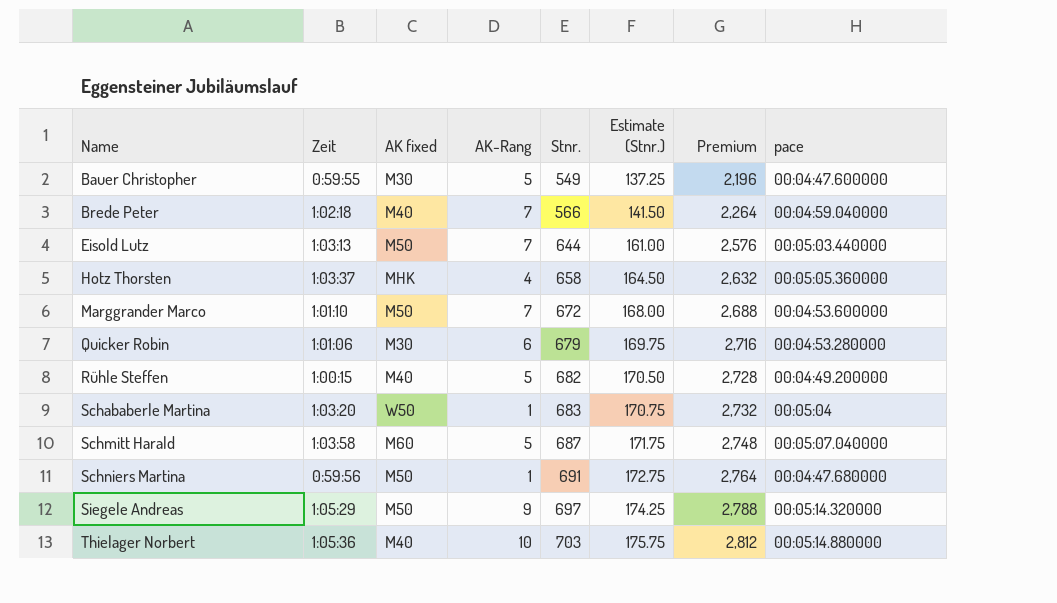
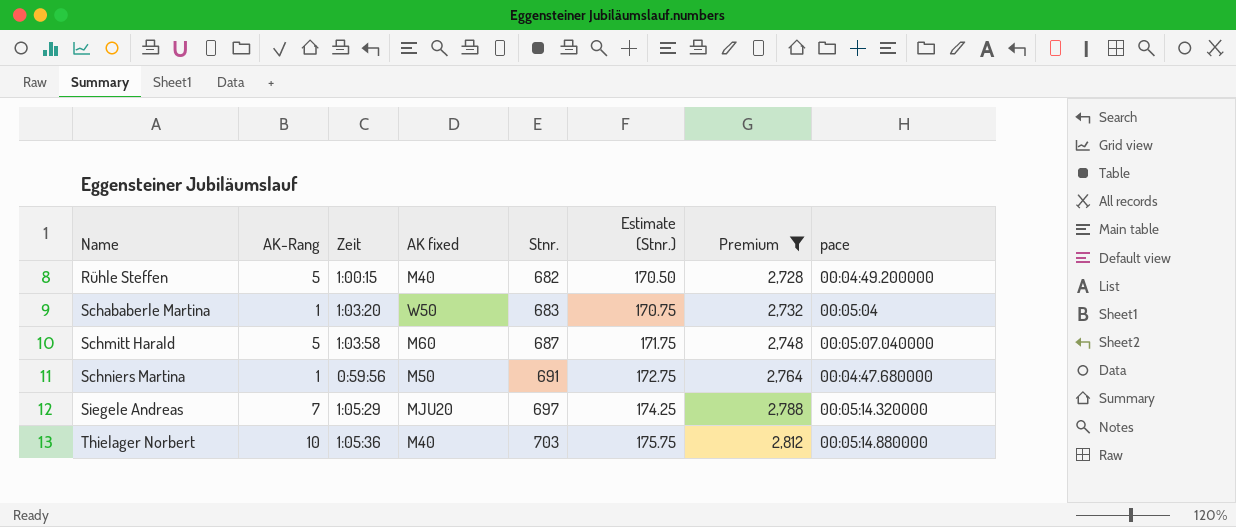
filter: none -> Premium >= 2,728
column AK-Rang | position: 4 -> 2
Siegele Andreas | AK-Rang: 9 -> 7
Siegele Andreas | AK fixed: M50 -> MJU20

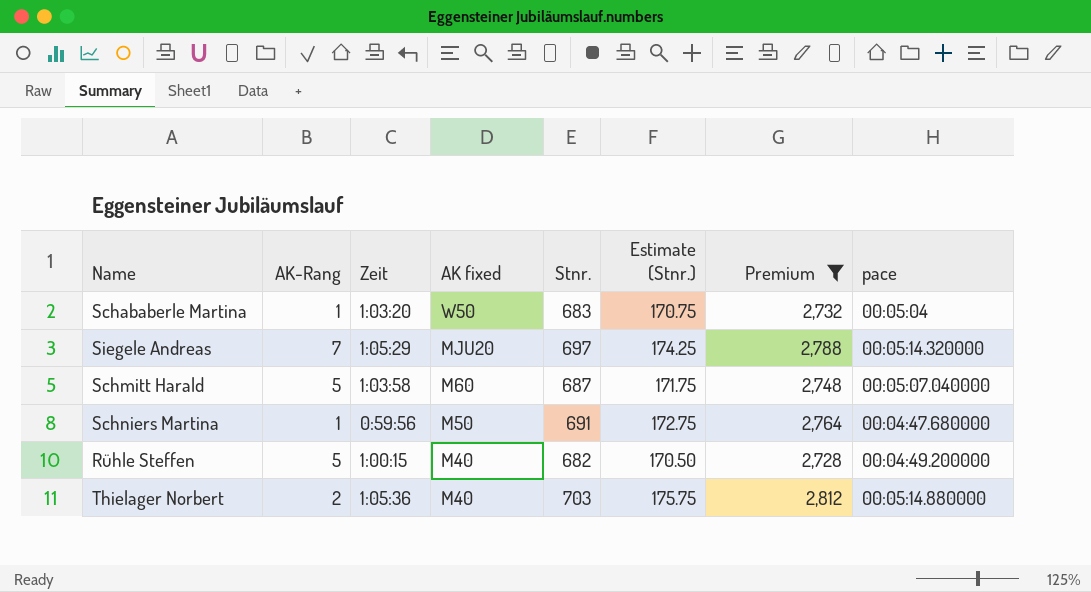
row order: Name ascending -> AK fixed descending
Thielager Norbert | AK-Rang: 10 -> 2

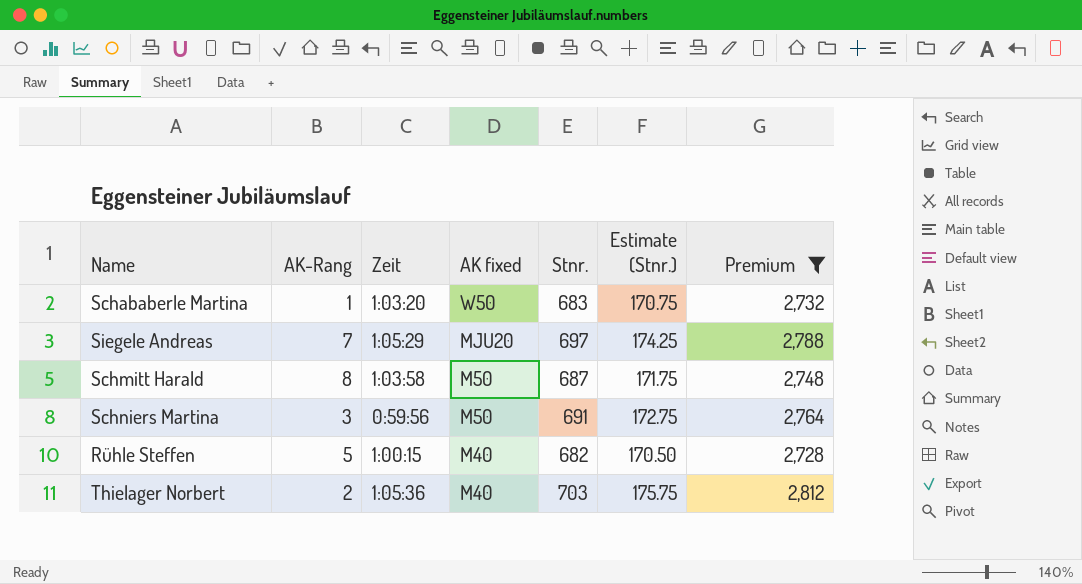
column pace | position: 8 -> none
Schmitt Harald | AK-Rang: 5 -> 8
Schmitt Harald | AK fixed: M60 -> M50
Schniers Martina | AK-Rang: 1 -> 3

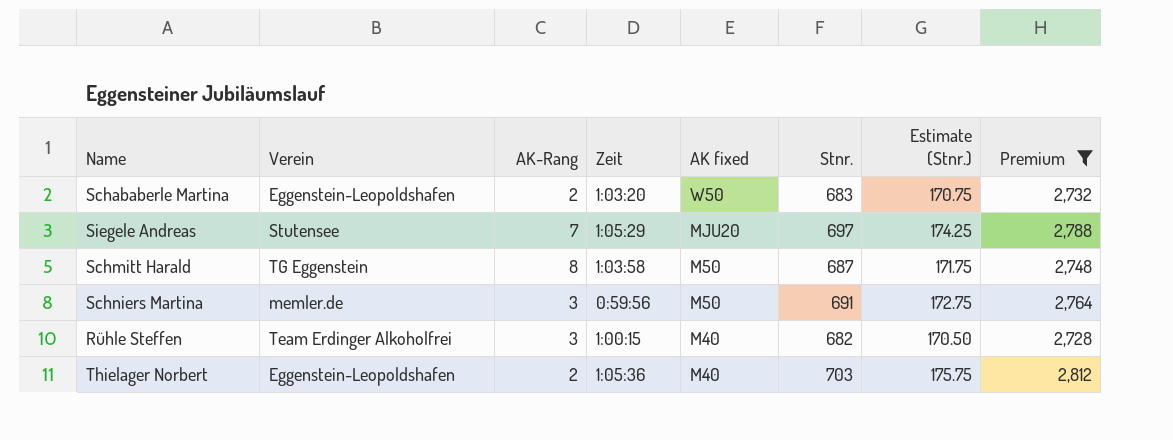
column Verein | position: none -> 2
Schababerle Martina | AK-Rang: 1 -> 2
Rühle Steffen | AK-Rang: 5 -> 3

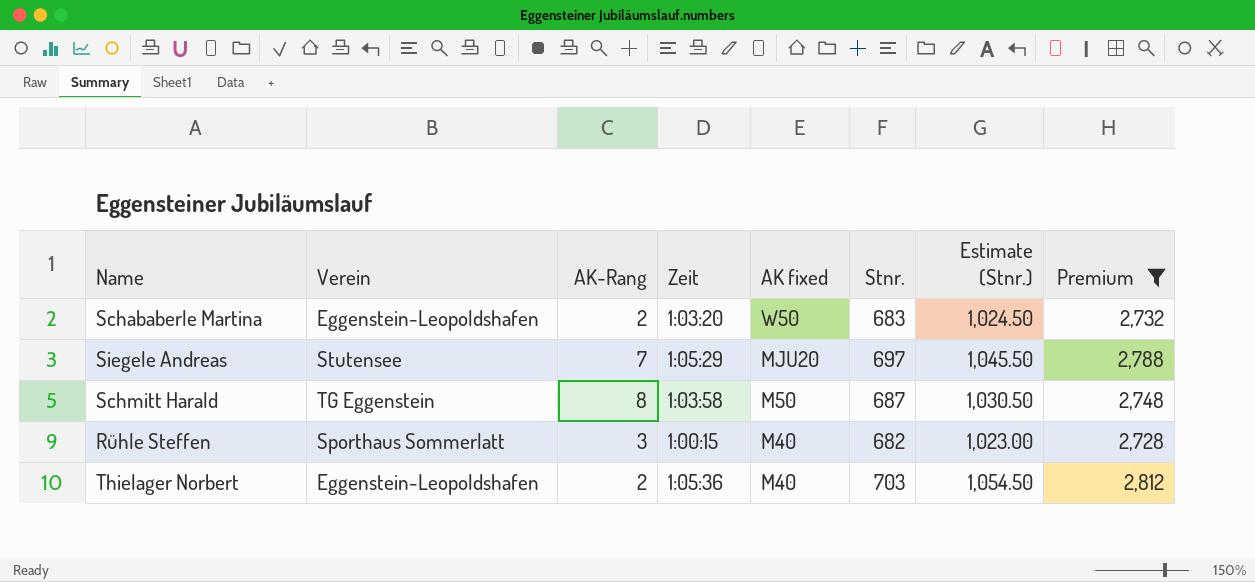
column Estimate (Stnr.) | formula: [Stnr.] * 0.25 -> [Stnr.] * 1.5
row Schniers Martina: memler.de | 3 | 0:59:56 | M50 | 691 | 172.75 | 2,764 -> none
Rühle Steffen | Verein: Team Erdinger Alkoholfrei -> Sporthaus Sommerlatt

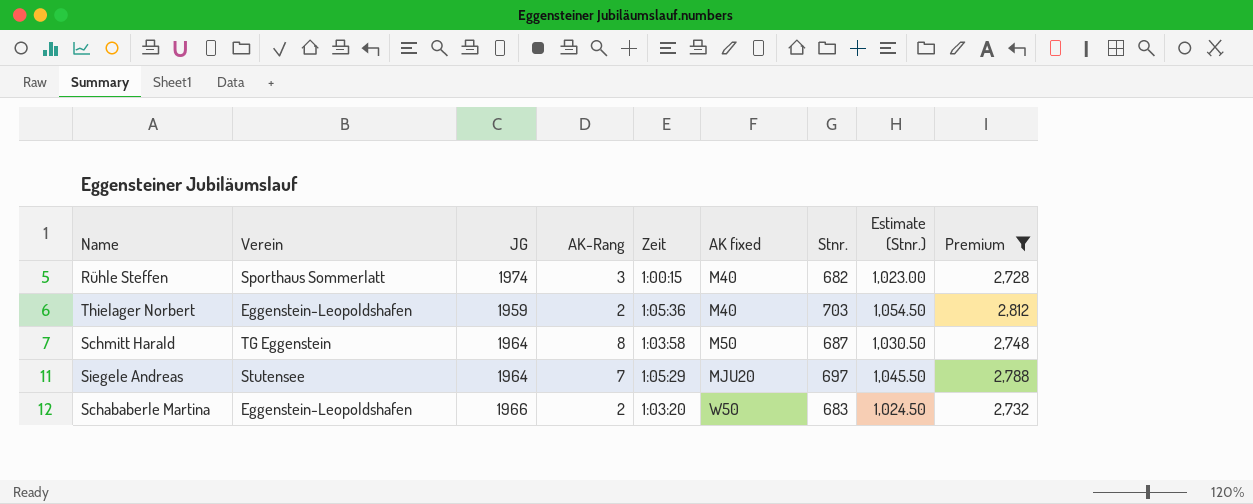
row order: AK fixed descending -> AK fixed ascending
column JG | position: none -> 3

